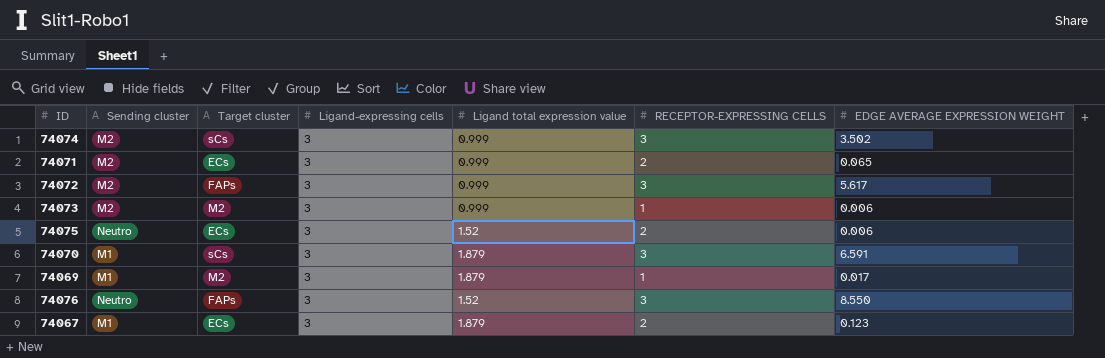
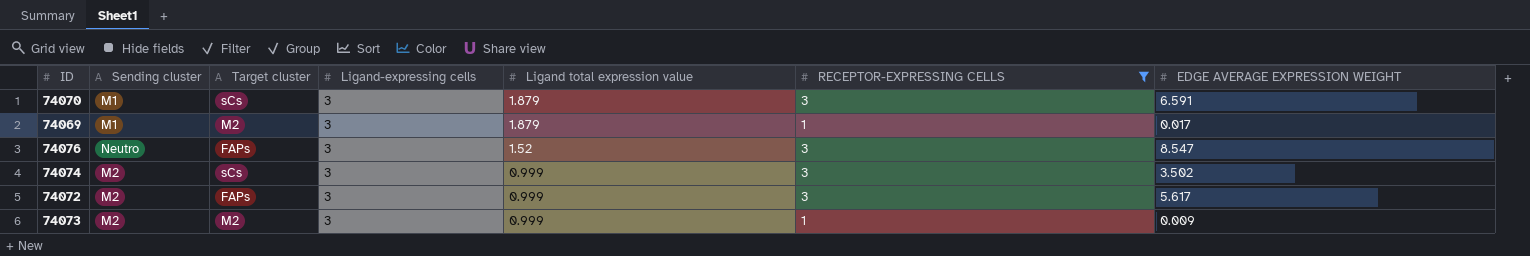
filter: none -> RECEPTOR-EXPRESSING CELLS != 2
row order: none -> Ligand total expression value descending
74076 | EDGE AVERAGE EXPRESSION WEIGHT: 8.550 -> 8.547
74073 | EDGE AVERAGE EXPRESSION WEIGHT: 0.006 -> 0.009

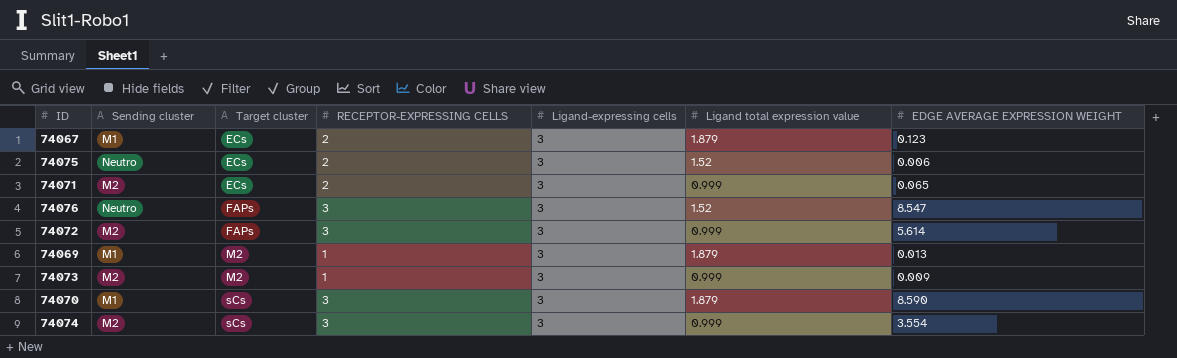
filter: RECEPTOR-EXPRESSING CELLS != 2 -> none
row order: Ligand total expression value descending -> Target cluster ascending
column RECEPTOR-EXPRESSING CELLS | position: 6 -> 4
74072 | EDGE AVERAGE EXPRESSION WEIGHT: 5.617 -> 5.614
74069 | EDGE AVERAGE EXPRESSION WEIGHT: 0.017 -> 0.013
74070 | EDGE AVERAGE EXPRESSION WEIGHT: 6.591 -> 8.590
74074 | EDGE AVERAGE EXPRESSION WEIGHT: 3.502 -> 3.554

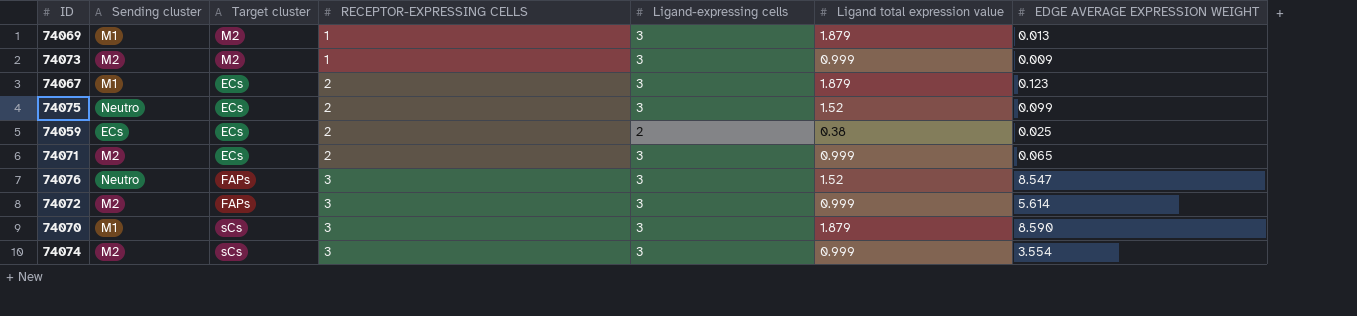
row order: Target cluster ascending -> RECEPTOR-EXPRESSING CELLS ascending
74075 | EDGE AVERAGE EXPRESSION WEIGHT: 0.006 -> 0.099
row 74059: none -> ECs | ECs | 2 | 2 | 0.38 | 0.025

